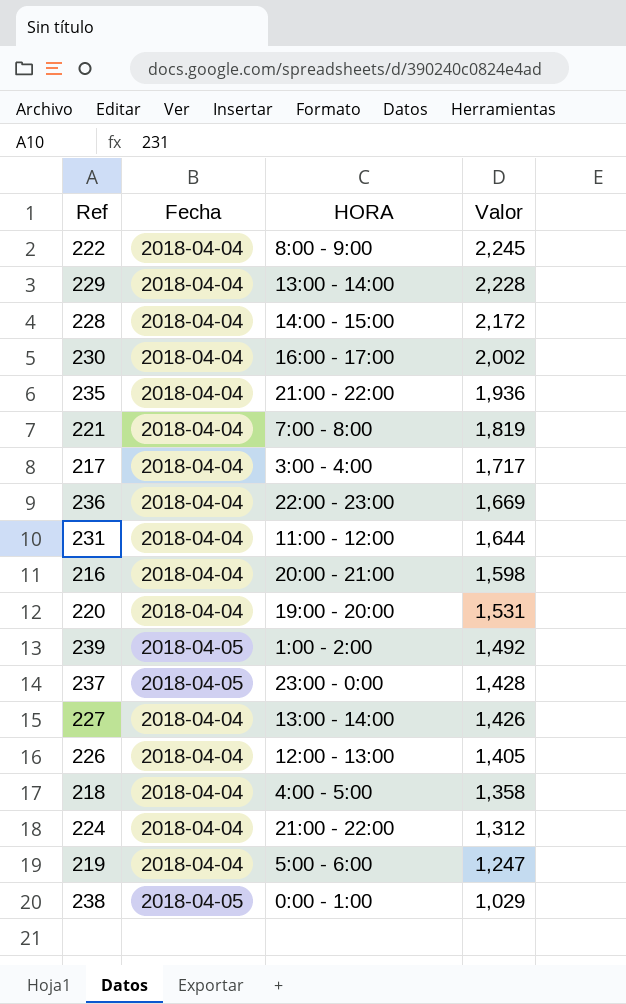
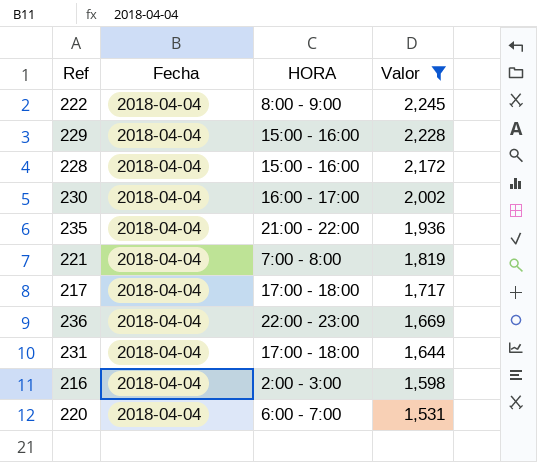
filter: none -> Valor >= 1,531
229 | HORA: 13:00 - 14:00 -> 15:00 - 16:00
228 | HORA: 14:00 - 15:00 -> 15:00 - 16:00
217 | HORA: 3:00 - 4:00 -> 17:00 - 18:00
231 | HORA: 11:00 - 12:00 -> 17:00 - 18:00
216 | HORA: 20:00 - 21:00 -> 2:00 - 3:00
220 | HORA: 19:00 - 20:00 -> 6:00 - 7:00

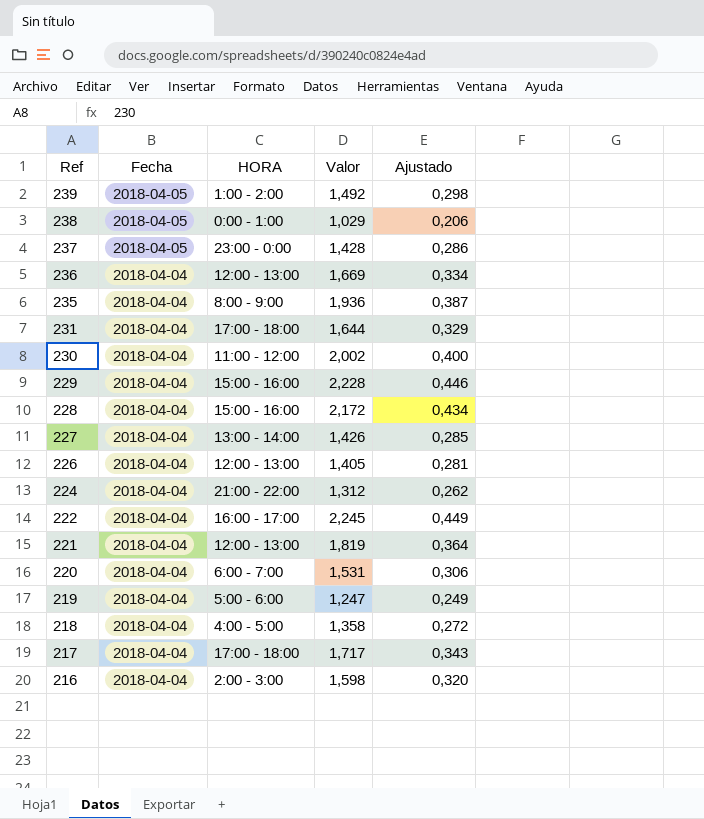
filter: Valor >= 1,531 -> none
row order: Valor descending -> Ref descending
column Ajustado | formula: none -> [Valor] * 0,2
236 | HORA: 22:00 - 23:00 -> 12:00 - 13:00
235 | HORA: 21:00 - 22:00 -> 8:00 - 9:00
230 | HORA: 16:00 - 17:00 -> 11:00 - 12:00
222 | HORA: 8:00 - 9:00 -> 16:00 - 17:00
221 | HORA: 7:00 - 8:00 -> 12:00 - 13:00

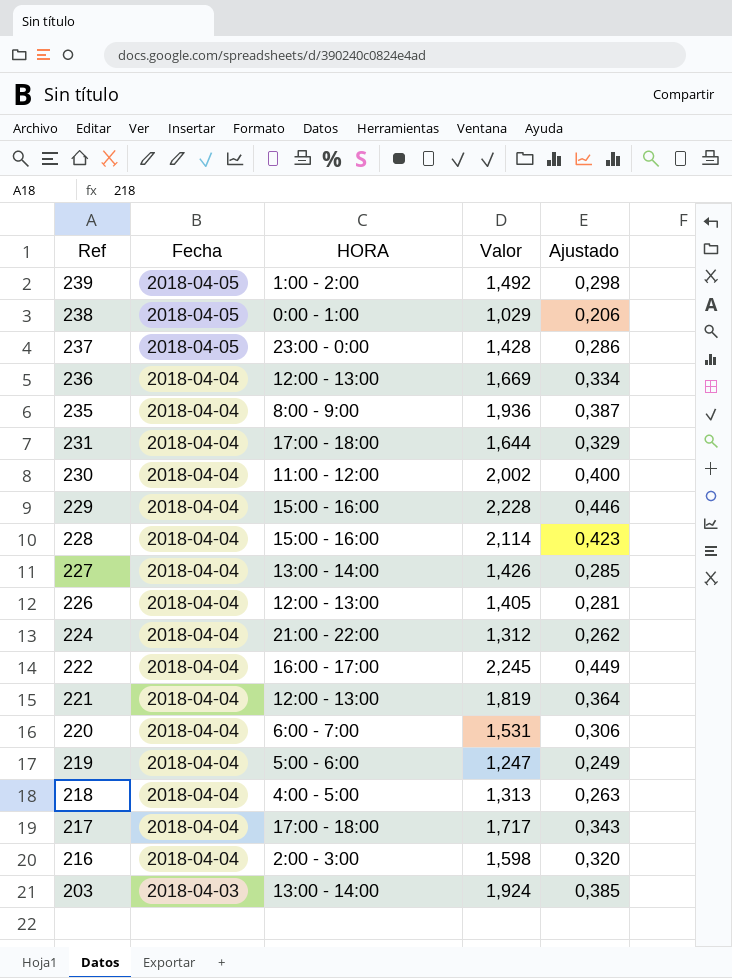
228 | Valor: 2,172 -> 2,114
228 | Ajustado: 0,434 -> 0,423
218 | Valor: 1,358 -> 1,313
218 | Ajustado: 0,272 -> 0,263
row 203: none -> 2018-04-03 | 13:00 - 14:00 | 1,924 | 0,385

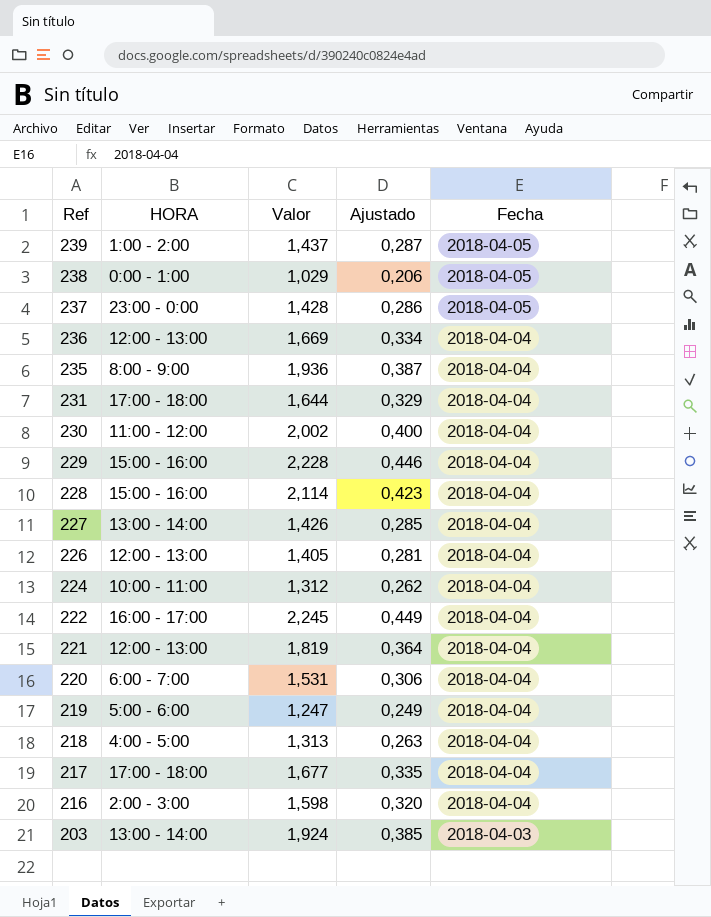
column Fecha | position: 2 -> 5
239 | Valor: 1,492 -> 1,437
239 | Ajustado: 0,298 -> 0,287
224 | HORA: 21:00 - 22:00 -> 10:00 - 11:00
217 | Valor: 1,717 -> 1,677
217 | Ajustado: 0,343 -> 0,335

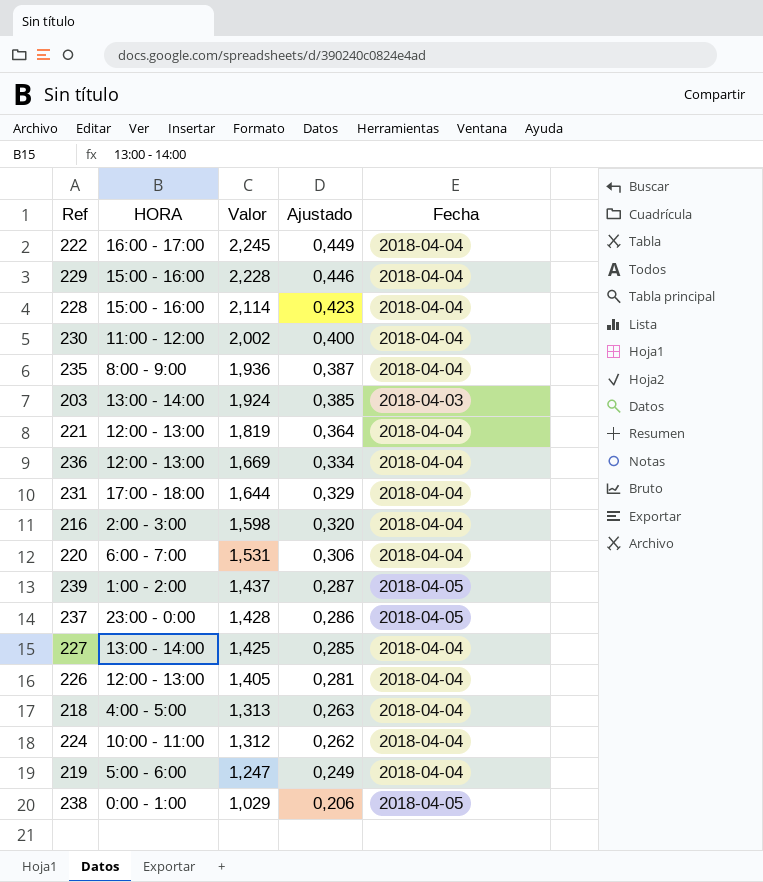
row order: Ref descending -> Valor descending
row 217: 17:00 - 18:00 | 1,677 | 0,335 | 2018-04-04 -> none
227 | Valor: 1,426 -> 1,425

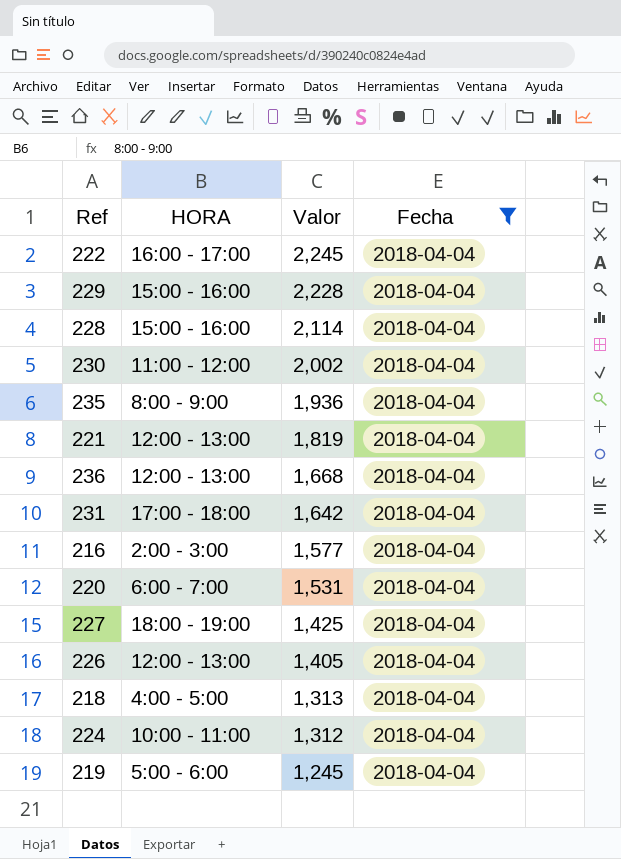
filter: none -> Fecha = 2018-04-04
column Ajustado | formula: [Valor] * 0,2 -> none
236 | Valor: 1,669 -> 1,668
231 | Valor: 1,644 -> 1,642
216 | Valor: 1,598 -> 1,577
227 | HORA: 13:00 - 14:00 -> 18:00 - 19:00
219 | Valor: 1,247 -> 1,245

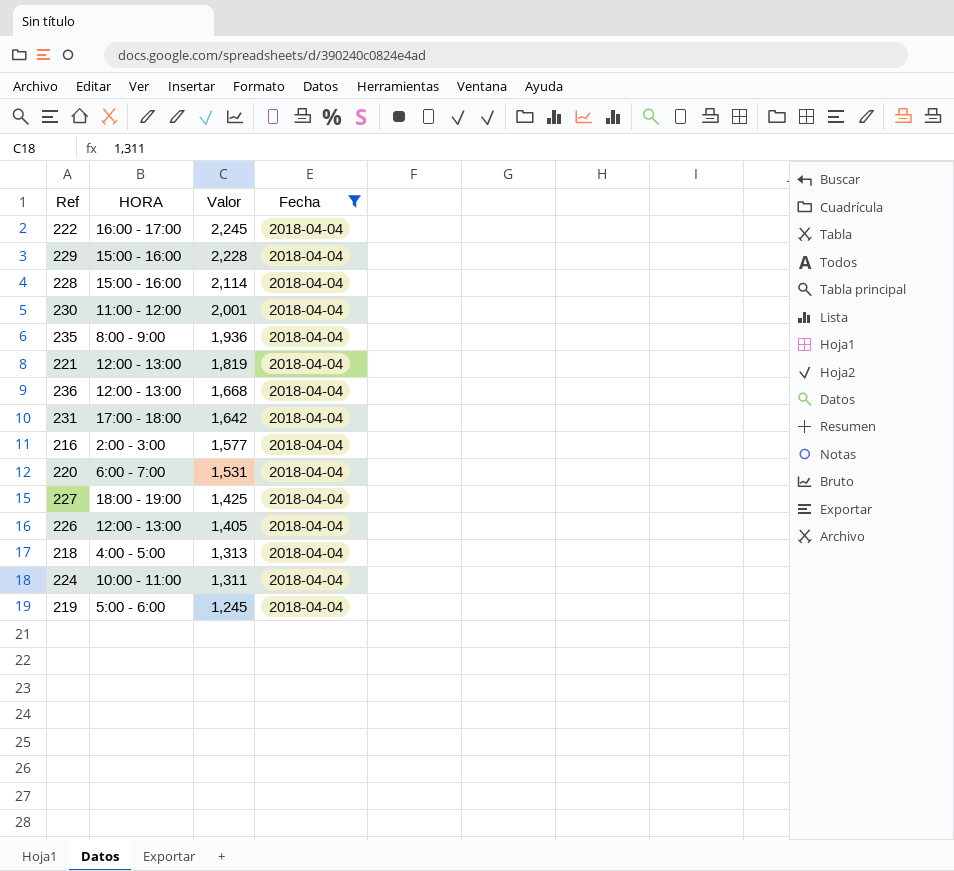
230 | Valor: 2,002 -> 2,001
224 | Valor: 1,312 -> 1,311

